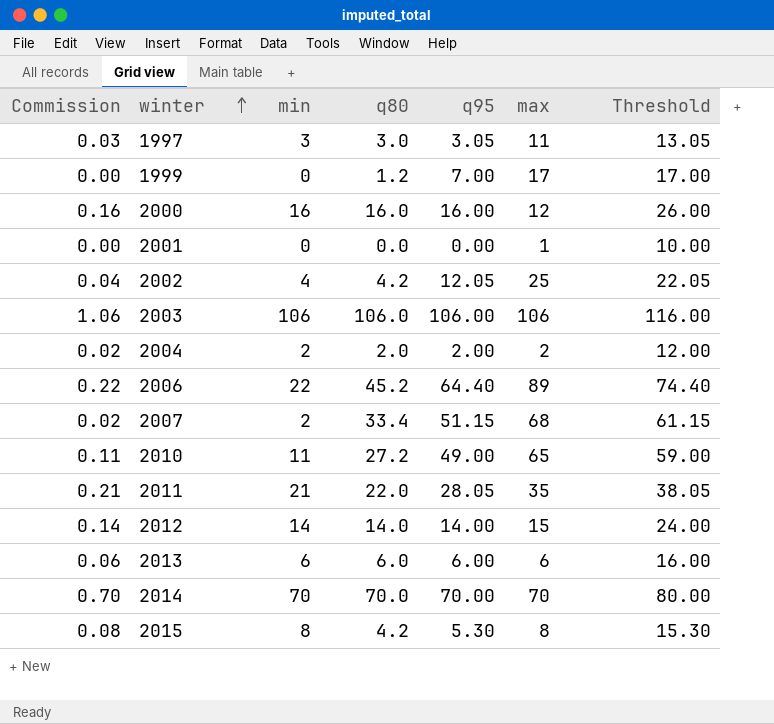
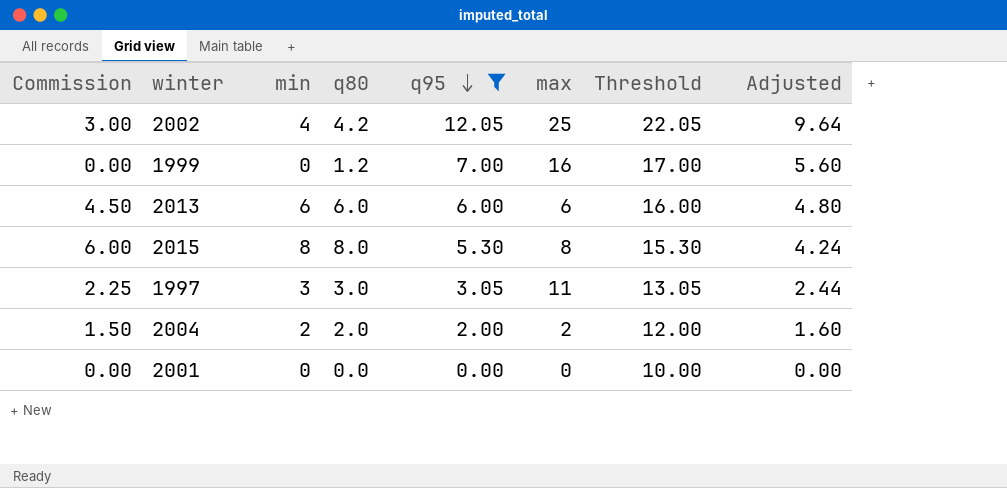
filter: none -> q95 <= 12.05
row order: winter ascending -> q95 descending
column Commission | formula: [min] * 0.01 -> [min] * 0.75
column Adjusted | formula: none -> [q95] * 0.8
1999 | max: 17 -> 16
2015 | q80: 4.2 -> 8.0
2001 | max: 1 -> 0

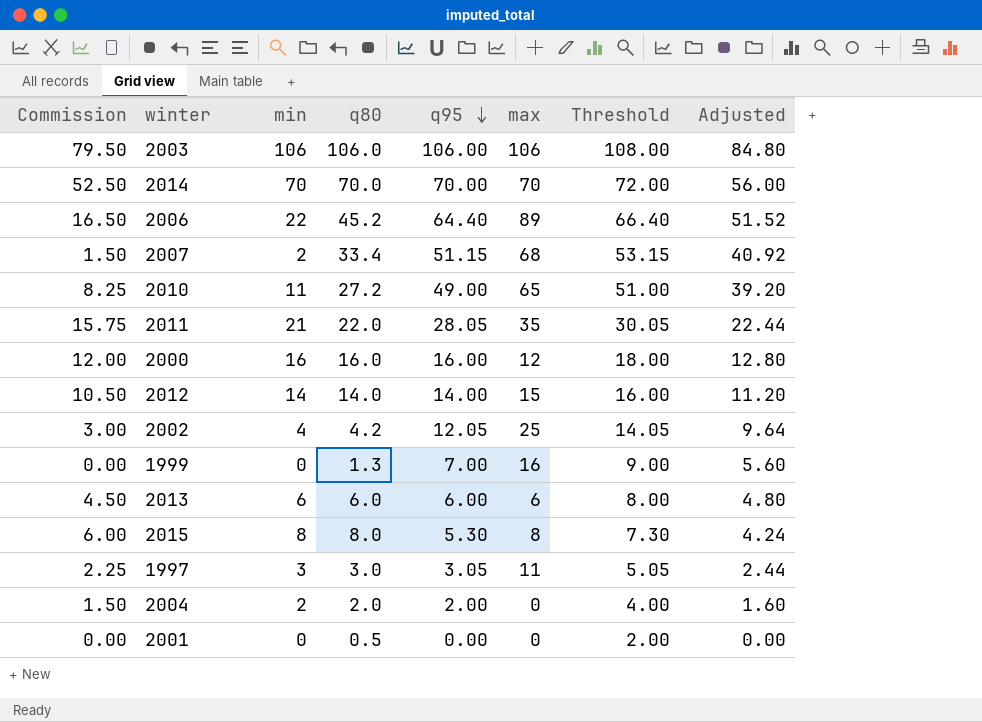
filter: q95 <= 12.05 -> none
column Threshold | formula: [q95] + 10 -> [q95] + 2
1999 | q80: 1.2 -> 1.3
2004 | max: 2 -> 0
2001 | q80: 0.0 -> 0.5

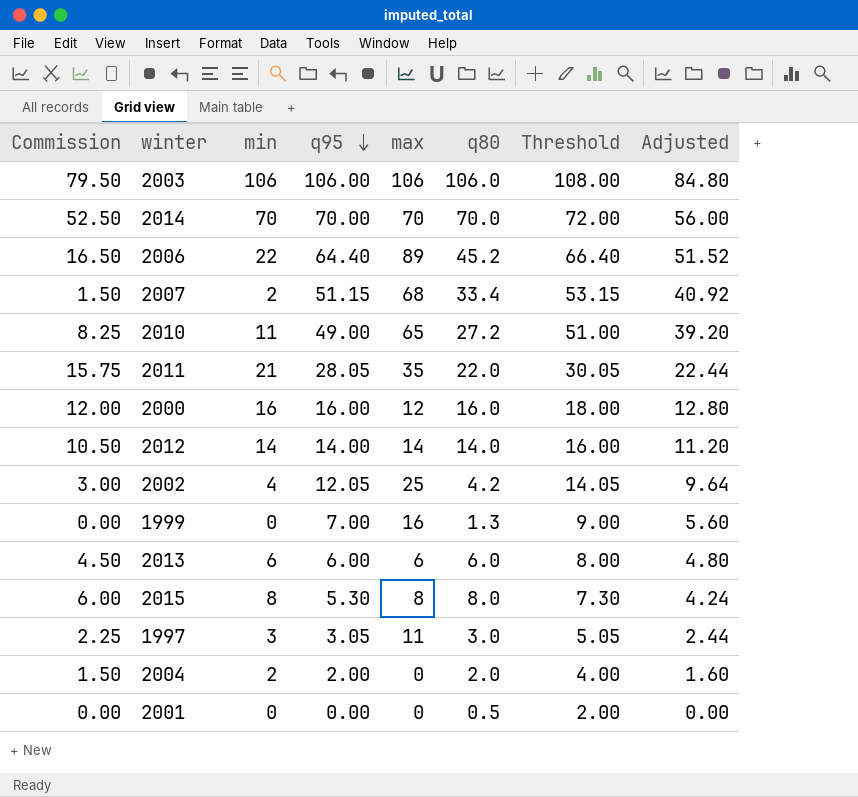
column q80 | position: 4 -> 6
2012 | max: 15 -> 14

